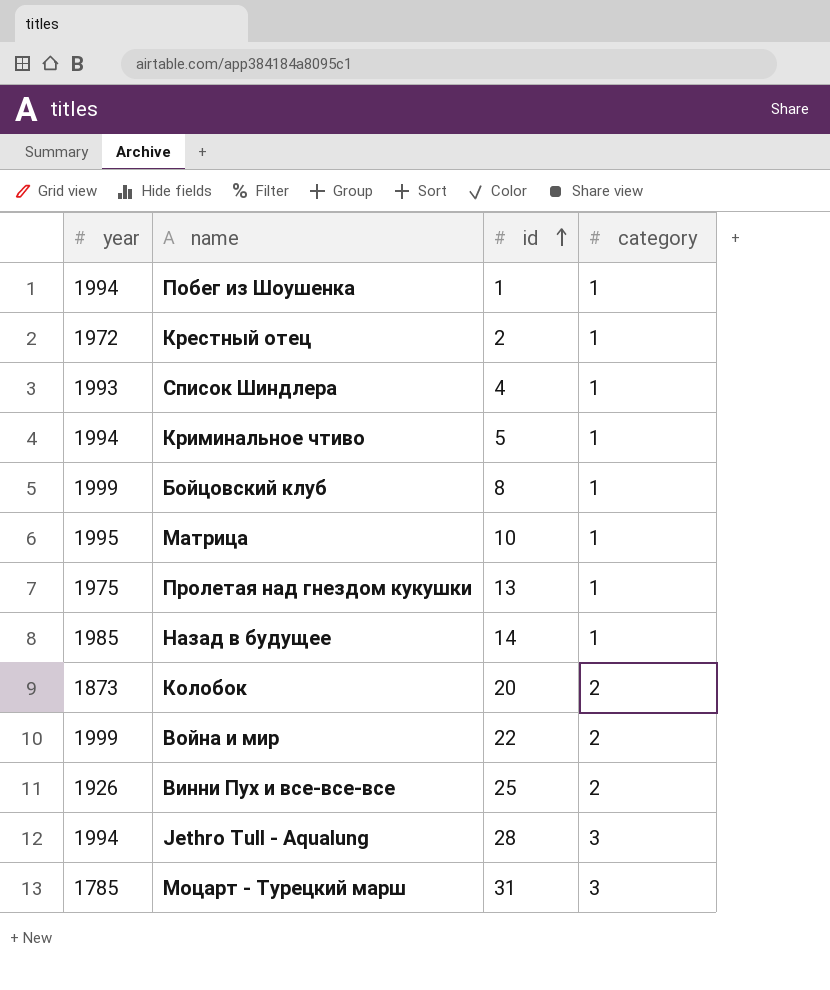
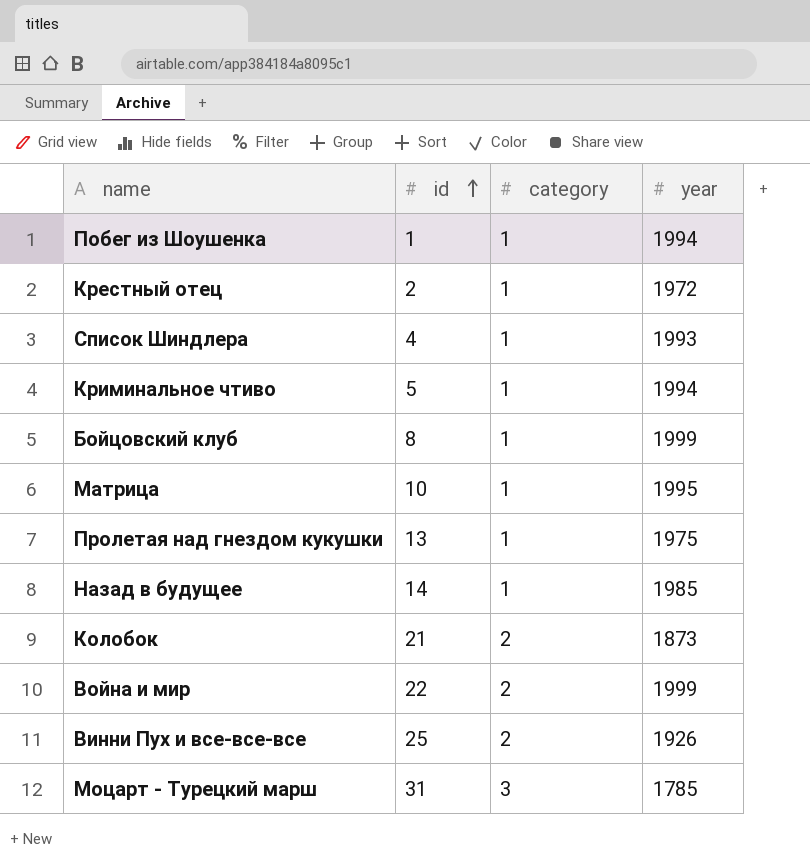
column year | position: 1 -> 4
row Jethro Tull - Aqualung: 1994 | 28 | 3 -> none
Колобок | id: 20 -> 21

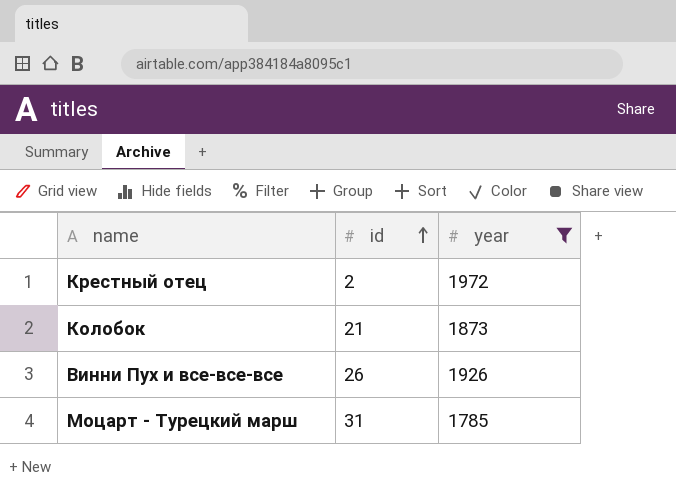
filter: none -> year <= 1972
column category | position: 3 -> none
Винни Пух и все-все-все | id: 25 -> 26

